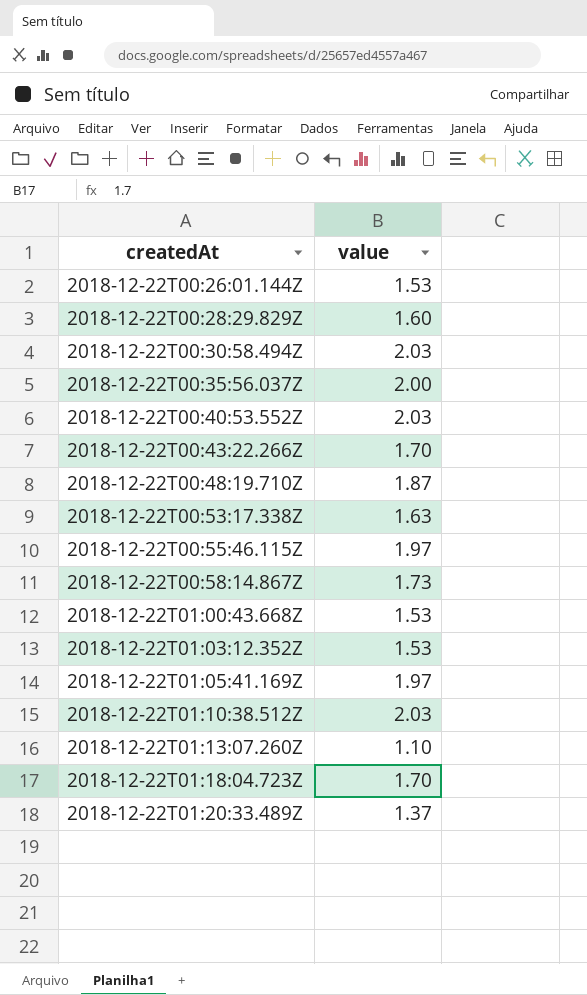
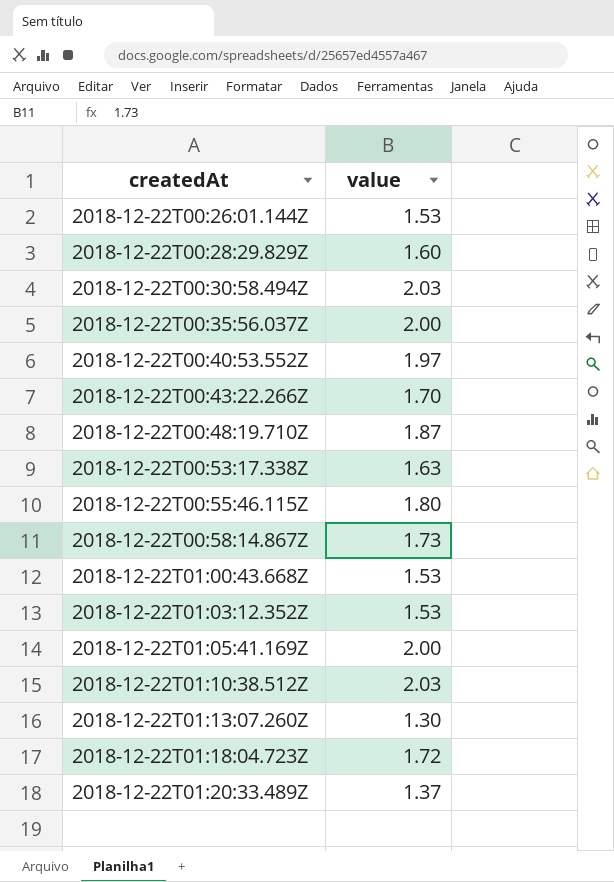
2018-12-22T00:40:53.552Z | value: 2.03 -> 1.97
2018-12-22T00:55:46.115Z | value: 1.97 -> 1.80
2018-12-22T01:05:41.169Z | value: 1.97 -> 2.00
2018-12-22T01:13:07.260Z | value: 1.10 -> 1.30
2018-12-22T01:18:04.723Z | value: 1.70 -> 1.72

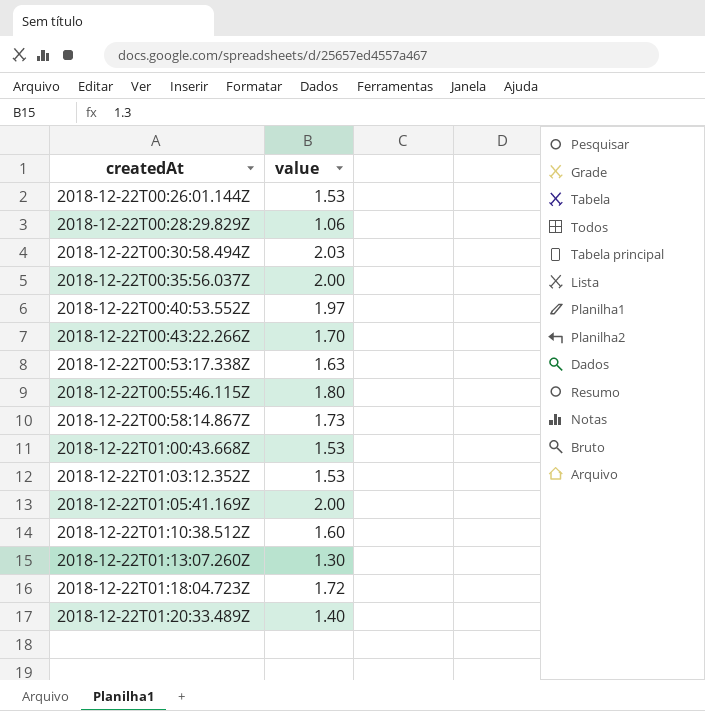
row 2018-12-22T00:48:19.710Z: 1.87 -> none
2018-12-22T00:28:29.829Z | value: 1.60 -> 1.06
2018-12-22T01:10:38.512Z | value: 2.03 -> 1.60
2018-12-22T01:20:33.489Z | value: 1.37 -> 1.40

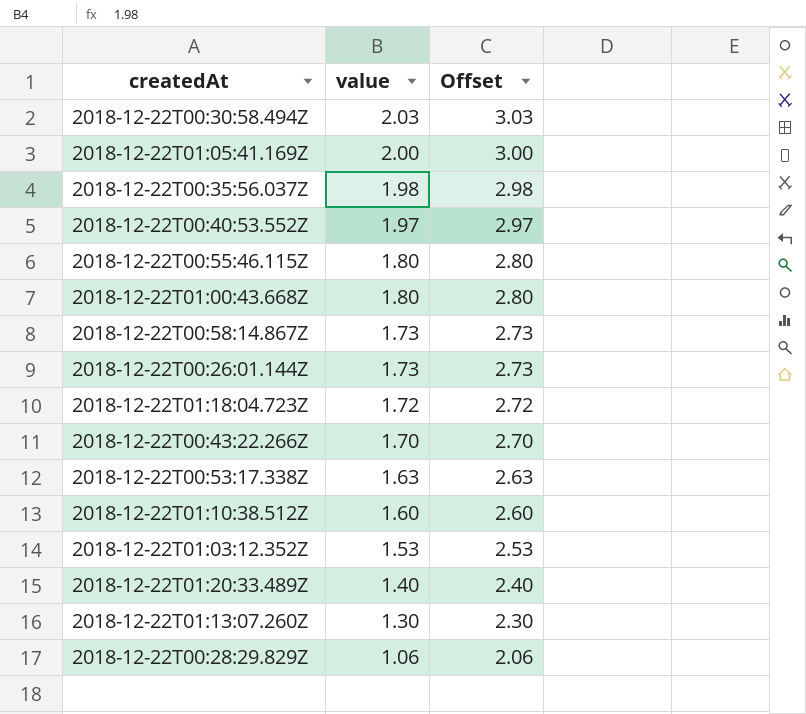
row order: createdAt ascending -> value descending
column Offset | formula: none -> [value] + 1
2018-12-22T00:35:56.037Z | value: 2.00 -> 1.98
2018-12-22T01:00:43.668Z | value: 1.53 -> 1.80
2018-12-22T00:26:01.144Z | value: 1.53 -> 1.73

